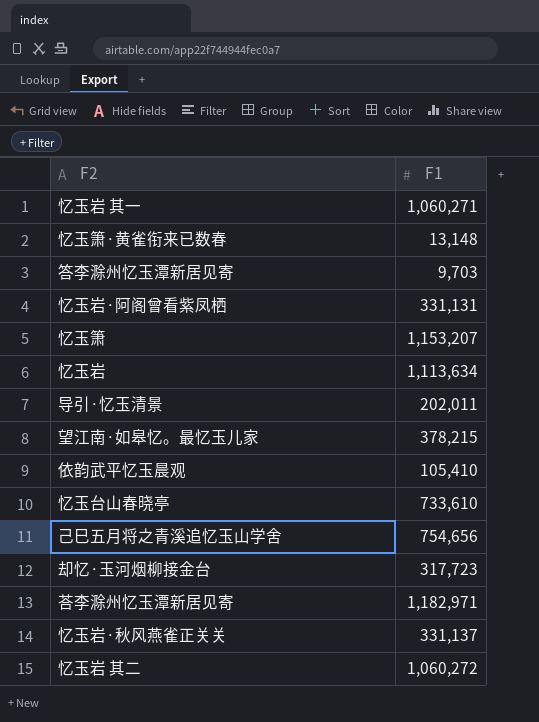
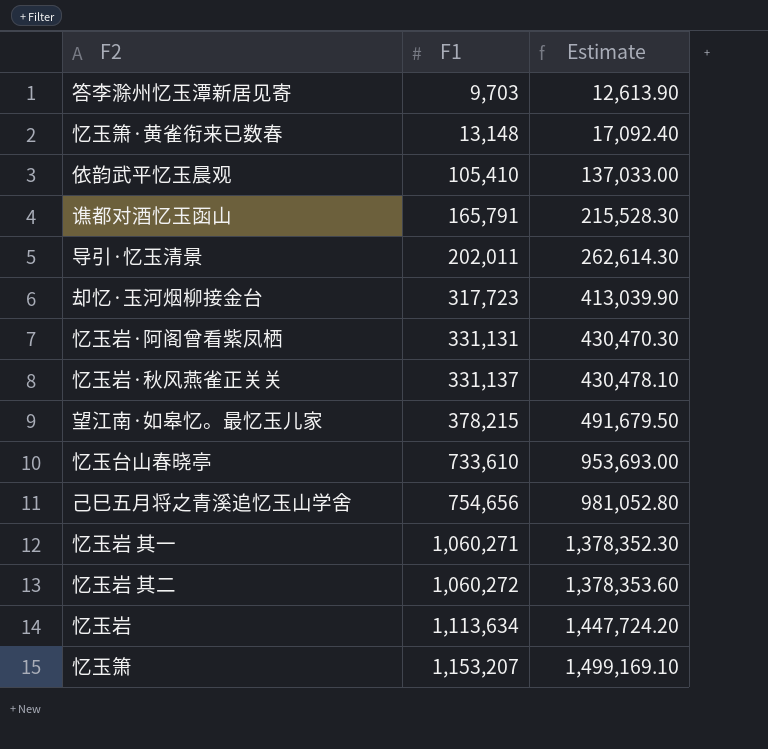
row order: none -> F1 ascending
column Estimate | formula: none -> [F1] * 1.3
row 荅李滁州忆玉潭新居见寄: 1,182,971 -> none
row 谯都对酒忆玉函山: none -> 165,791 | 215,528.30

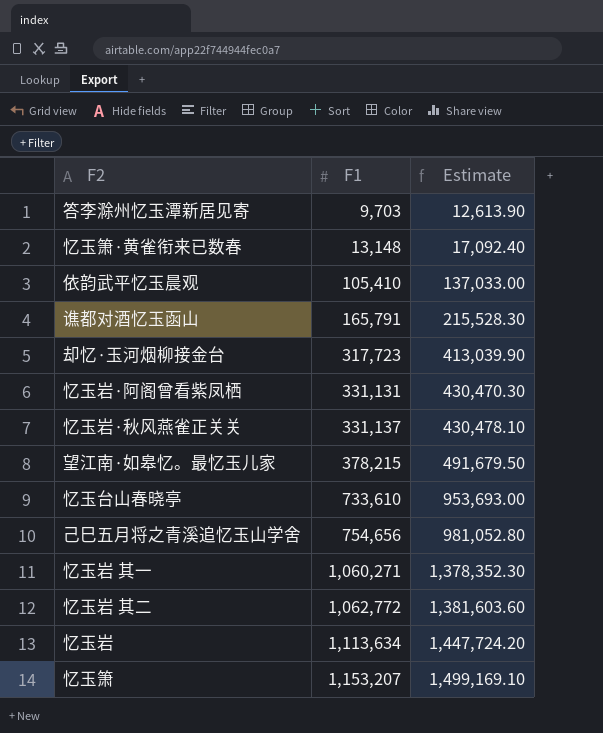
row 导引·忆玉清景: 202,011 | 262,614.30 -> none
忆玉岩 其二 | F1: 1,060,272 -> 1,062,772
忆玉岩 其二 | Estimate: 1,378,353.60 -> 1,381,603.60

